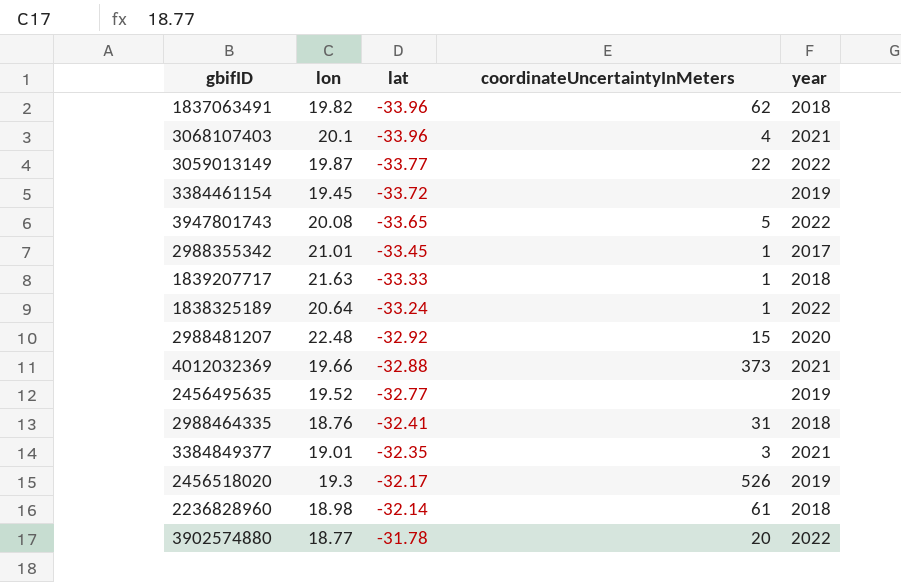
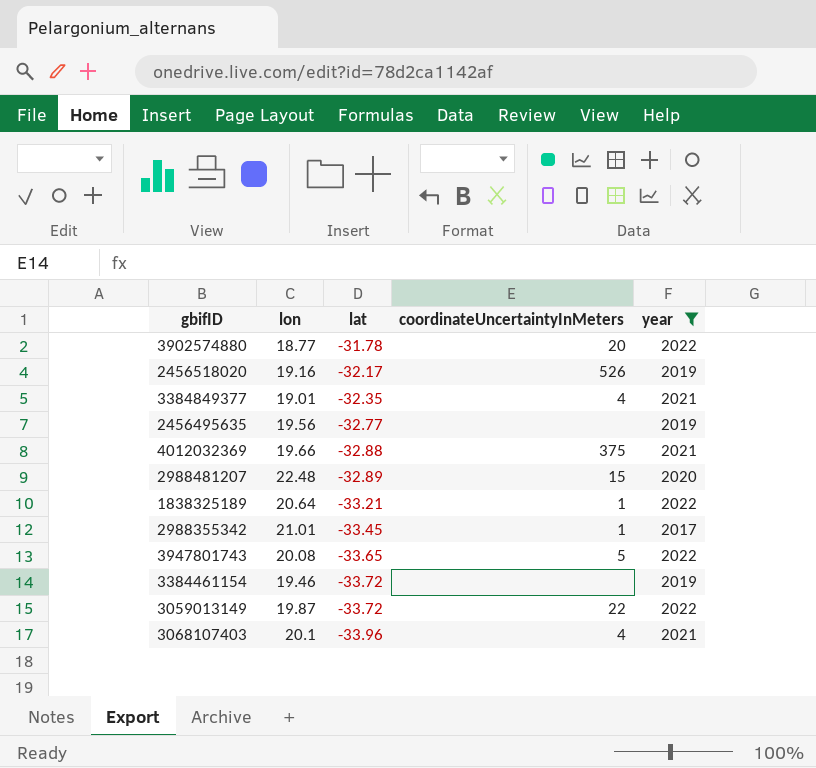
filter: none -> year != 2018
row order: lat ascending -> lat descending
2456518020 | lon: 19.3 -> 19.16
3384849377 | coordinateUncertaintyInMeters: 3 -> 4
2456495635 | lon: 19.52 -> 19.56
4012032369 | coordinateUncertaintyInMeters: 373 -> 375
2988481207 | lat: -32.92 -> -32.89
1838325189 | lat: -33.24 -> -33.21
3384461154 | lon: 19.45 -> 19.46
3059013149 | lat: -33.77 -> -33.72

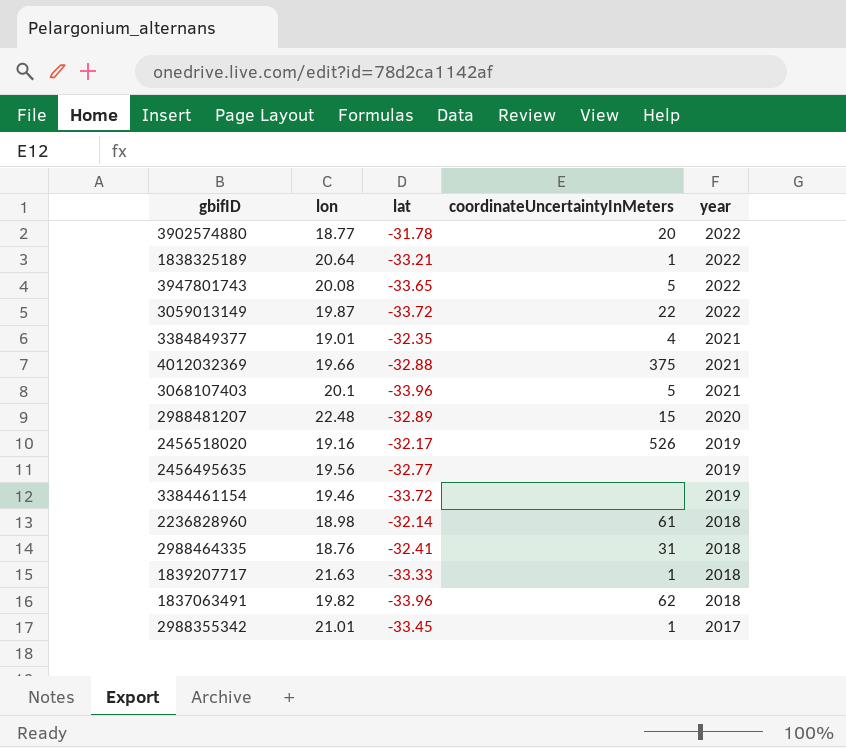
filter: year != 2018 -> none
row order: lat descending -> year descending
3068107403 | coordinateUncertaintyInMeters: 4 -> 5

